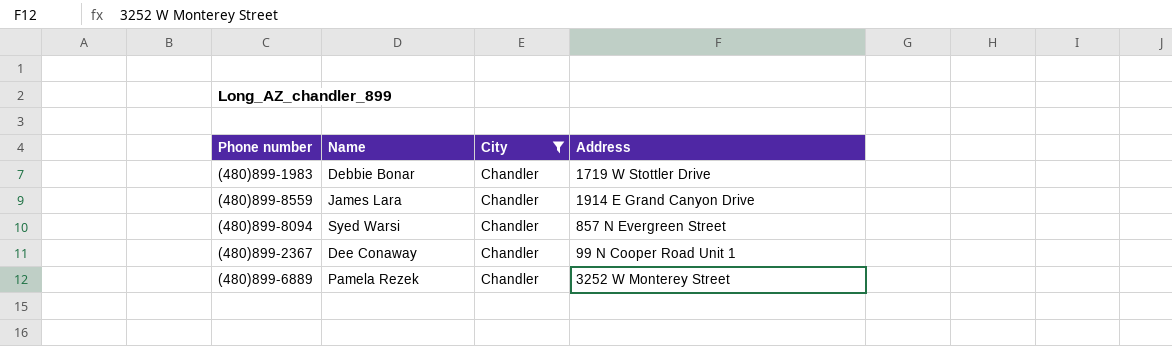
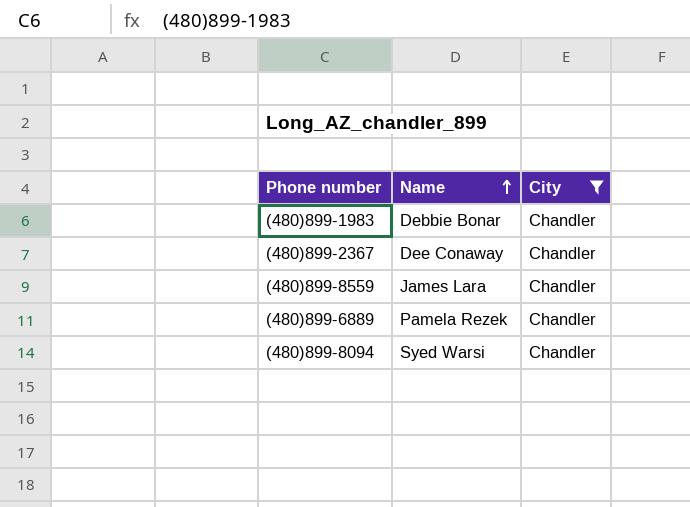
row order: none -> Name ascending
column Address | position: 4 -> none

